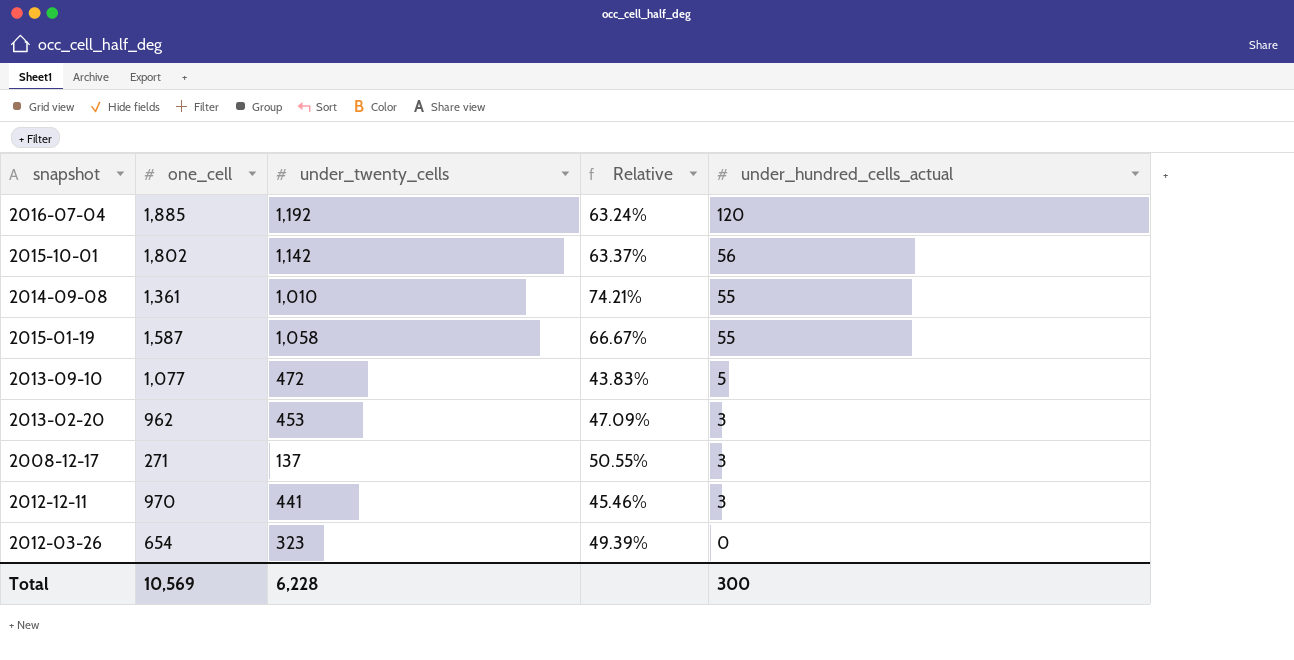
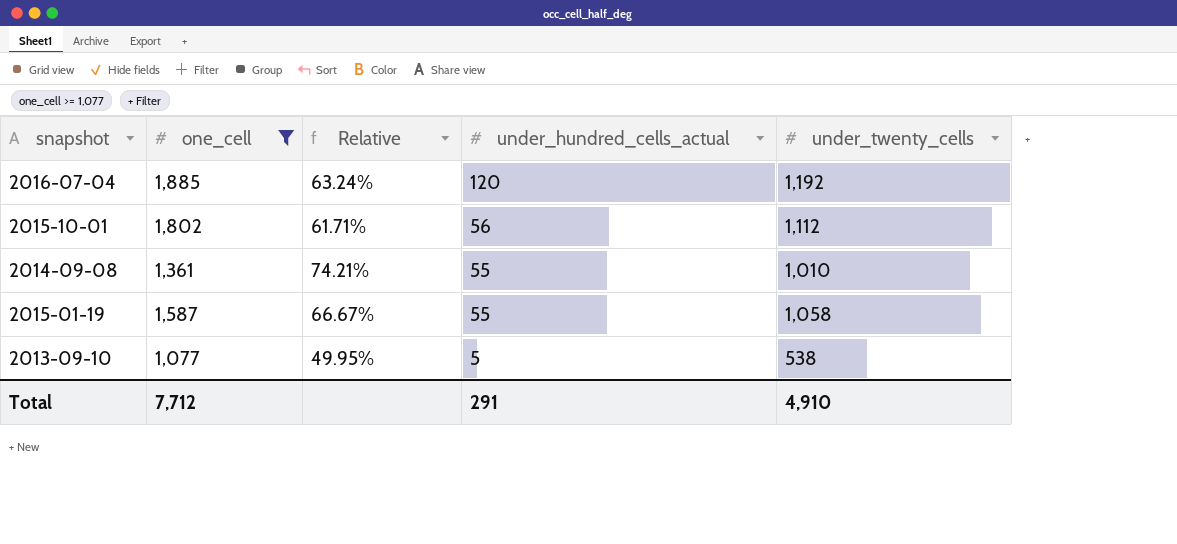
filter: none -> one_cell >= 1,077
column under_twenty_cells | position: 3 -> 5
2015-10-01 | Relative: 63.37% -> 61.71%
2015-10-01 | under_twenty_cells: 1,142 -> 1,112
2013-09-10 | Relative: 43.83% -> 49.95%
2013-09-10 | under_twenty_cells: 472 -> 538
Total | one_cell: 10,569 -> 7,712
Total | under_hundred_cells_actual: 300 -> 291
Total | under_twenty_cells: 6,228 -> 4,910

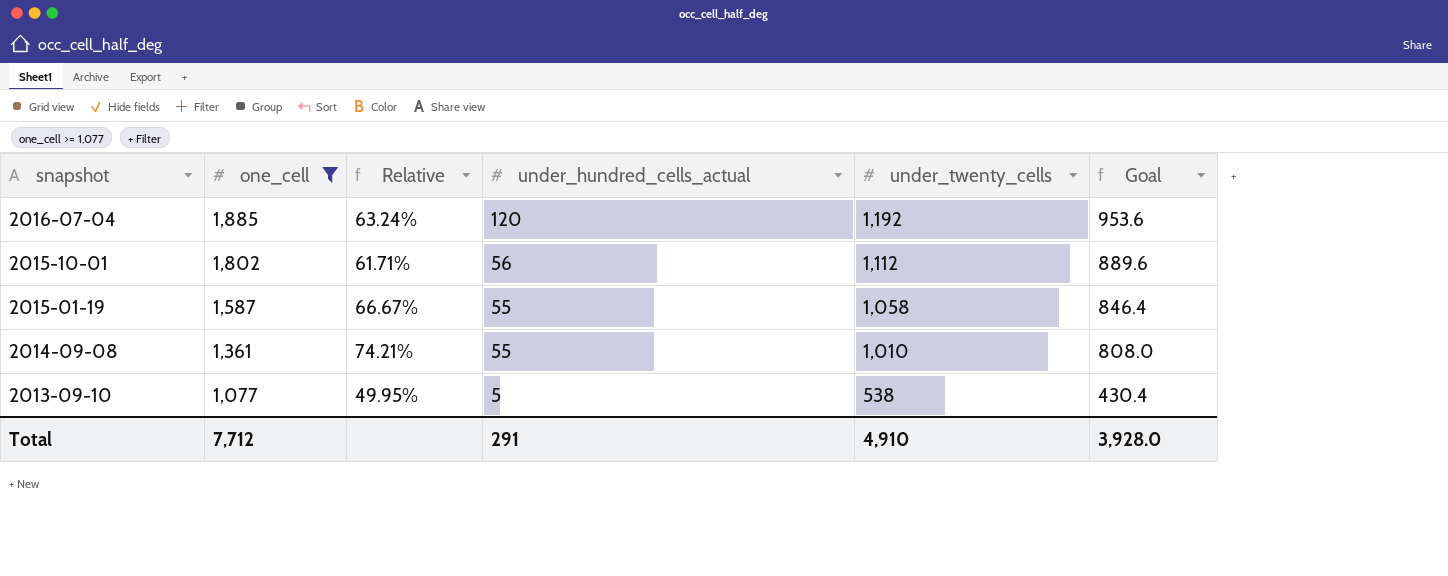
row order: under_hundred_cells_actual descending -> snapshot descending
column Goal | formula: none -> [under_twenty_cells] * 0.8

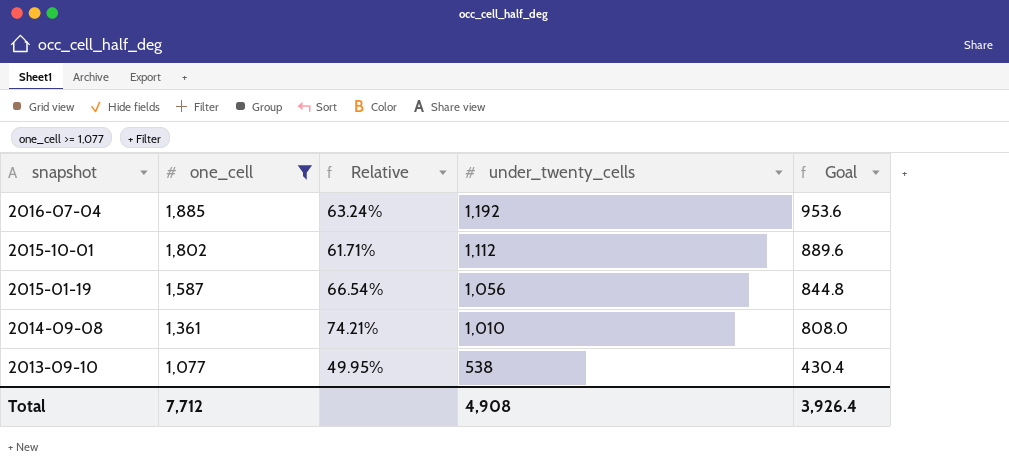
column under_hundred_cells_actual | position: 4 -> none
2015-01-19 | Relative: 66.67% -> 66.54%
2015-01-19 | under_twenty_cells: 1,058 -> 1,056
2015-01-19 | Goal: 846.4 -> 844.8
Total | under_twenty_cells: 4,910 -> 4,908
Total | Goal: 3,928.0 -> 3,926.4

